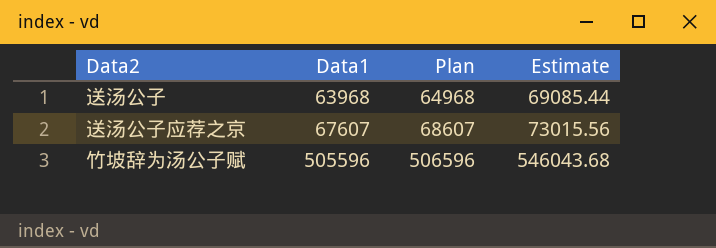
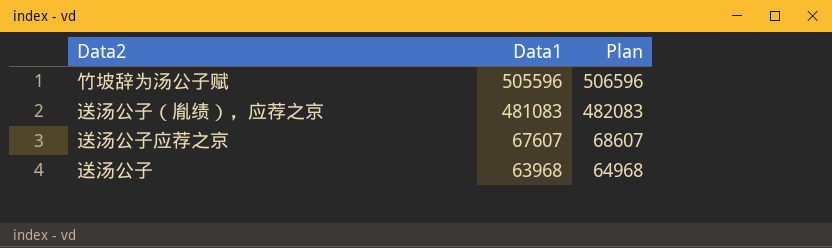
row order: Data1 ascending -> Data1 descending
column Estimate | formula: [Data1] * 1.08 -> none
row 送汤公子（胤绩），应荐之京: none -> 481083 | 482083

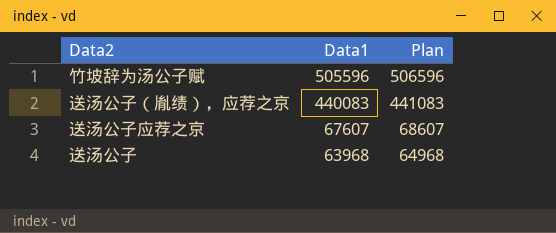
送汤公子（胤绩），应荐之京 | Data1: 481083 -> 440083
送汤公子（胤绩），应荐之京 | Plan: 482083 -> 441083

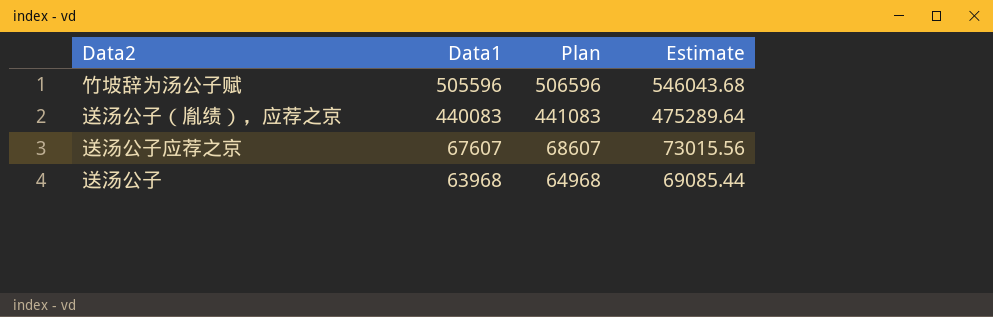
column Estimate | formula: none -> [Data1] * 1.08

